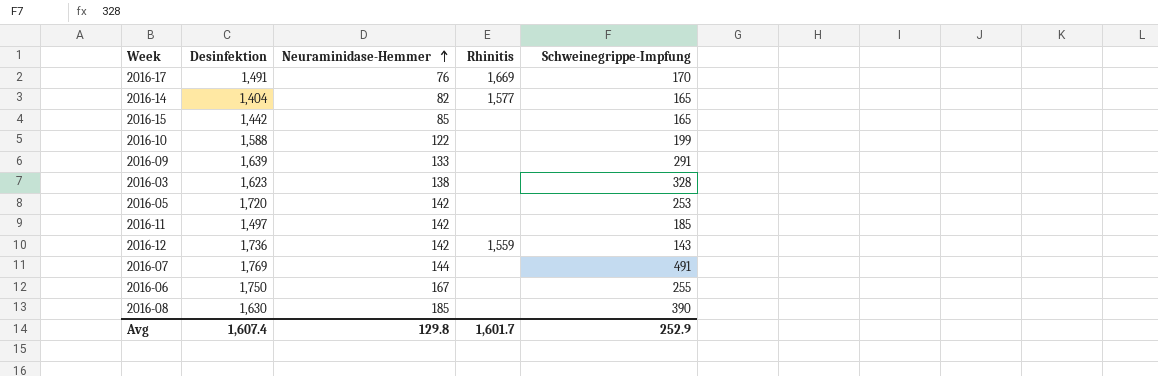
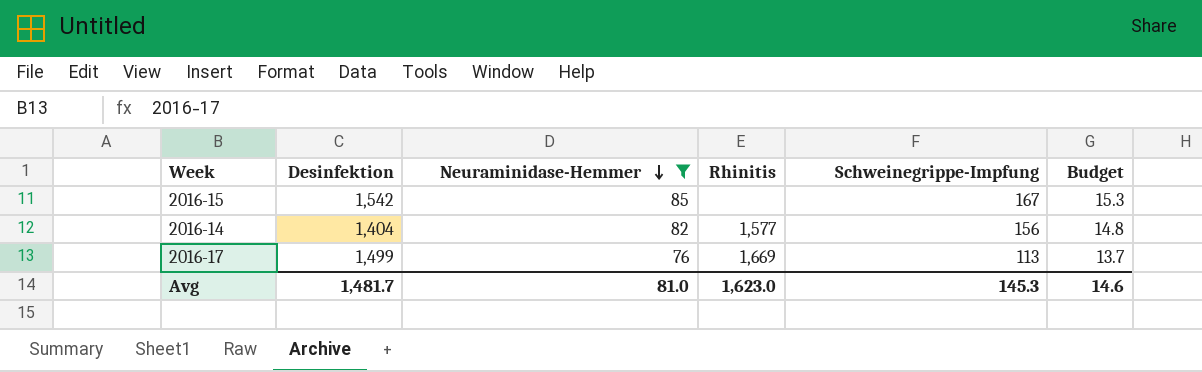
filter: none -> Neuraminidase-Hemmer <= 85
row order: Neuraminidase-Hemmer ascending -> Neuraminidase-Hemmer descending
column Budget | formula: none -> [Neuraminidase-Hemmer] * 0.18
2016-15 | Desinfektion: 1,442 -> 1,542
2016-15 | Schweinegrippe-Impfung: 165 -> 167
2016-14 | Schweinegrippe-Impfung: 165 -> 156
2016-17 | Desinfektion: 1,491 -> 1,499
2016-17 | Schweinegrippe-Impfung: 170 -> 113
Avg | Desinfektion: 1,607.4 -> 1,481.7
Avg | Neuraminidase-Hemmer: 129.8 -> 81.0
Avg | Rhinitis: 1,601.7 -> 1,623.0
Avg | Schweinegrippe-Impfung: 252.9 -> 145.3

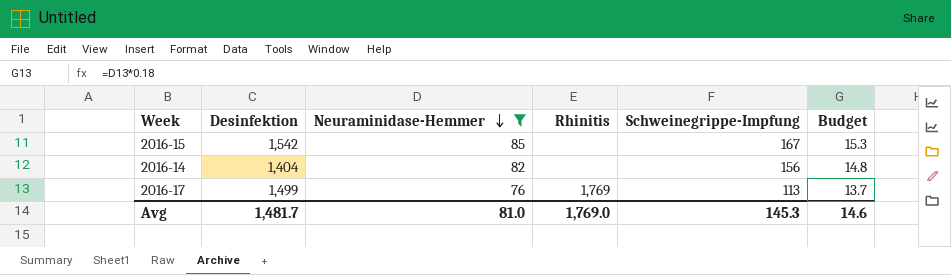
2016-14 | Rhinitis: 1,577 -> none
2016-17 | Rhinitis: 1,669 -> 1,769
Avg | Rhinitis: 1,623.0 -> 1,769.0

